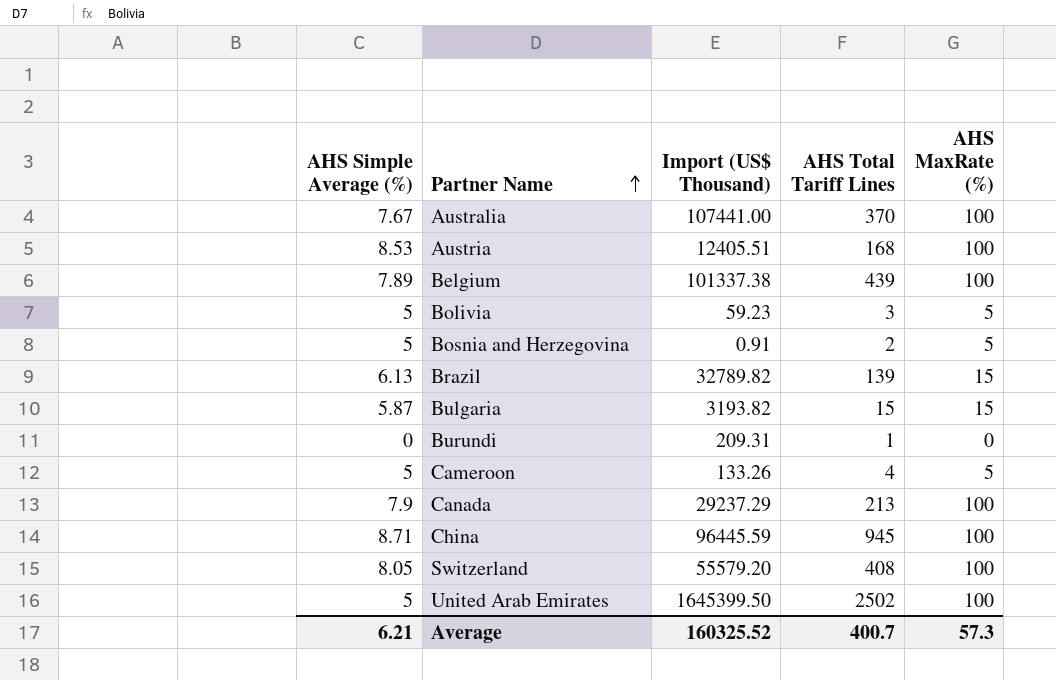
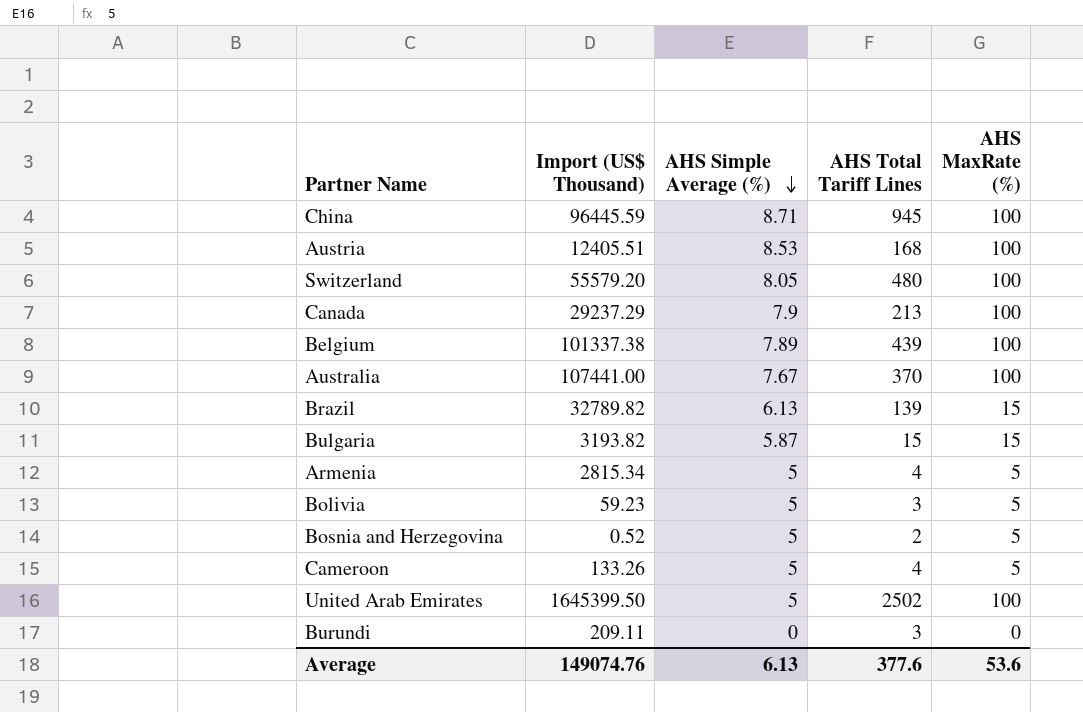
row order: Partner Name ascending -> AHS Simple Average (%) descending
column AHS Simple Average (%) | position: 1 -> 3
Switzerland | AHS Total Tariff Lines: 408 -> 480
row Armenia: none -> 2815.34 | 5 | 4 | 5
Bosnia and Herzegovina | Import (US$ Thousand): 0.91 -> 0.52
Burundi | Import (US$ Thousand): 209.31 -> 209.11
Burundi | AHS Total Tariff Lines: 1 -> 3
Average | Import (US$ Thousand): 160325.52 -> 149074.76
Average | AHS Simple Average (%): 6.21 -> 6.13
Average | AHS Total Tariff Lines: 400.7 -> 377.6
Average | AHS MaxRate (%): 57.3 -> 53.6

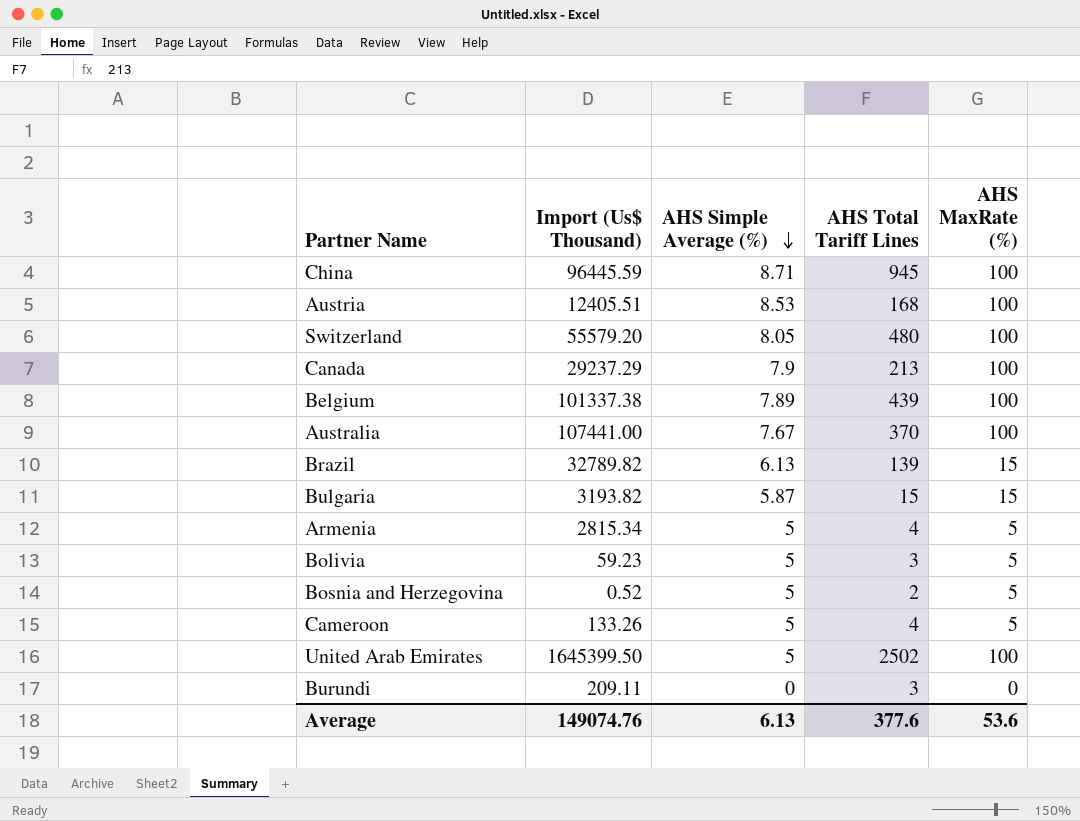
column name: Import (US$ Thousand) -> Import (Us$ Thousand)

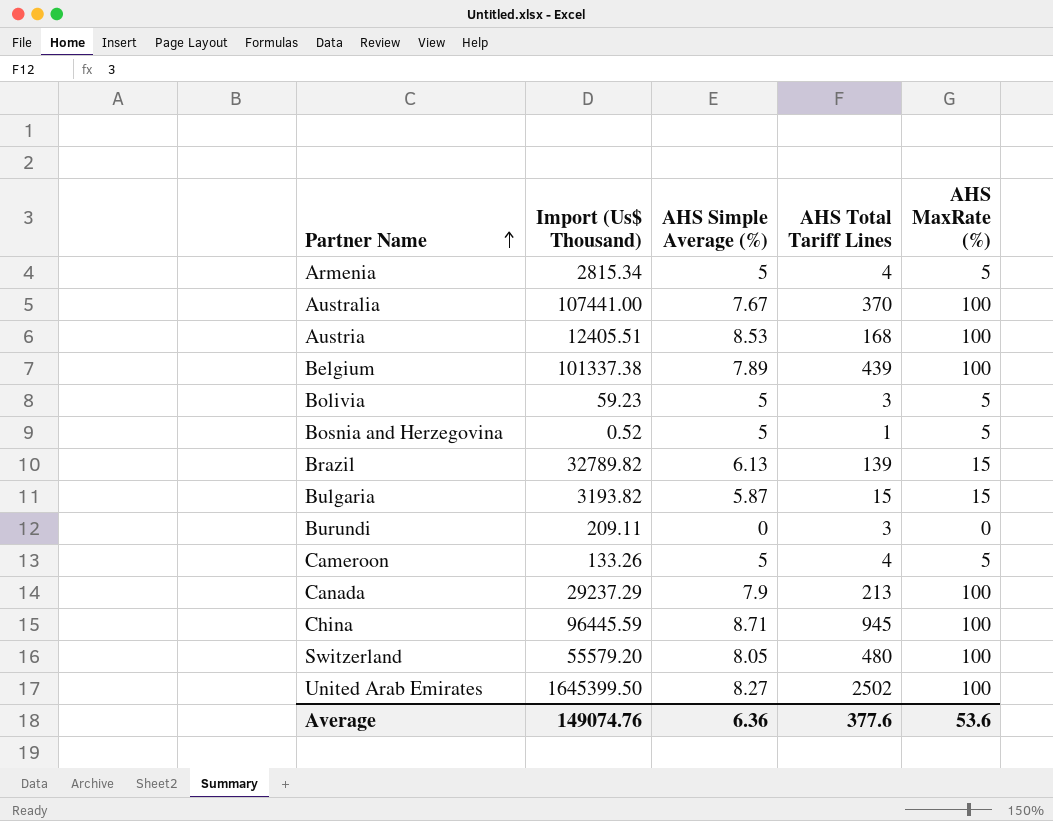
row order: AHS Simple Average (%) descending -> Partner Name ascending
Bosnia and Herzegovina | AHS Total Tariff Lines: 2 -> 1
United Arab Emirates | AHS Simple Average (%): 5 -> 8.27
Average | AHS Simple Average (%): 6.13 -> 6.36

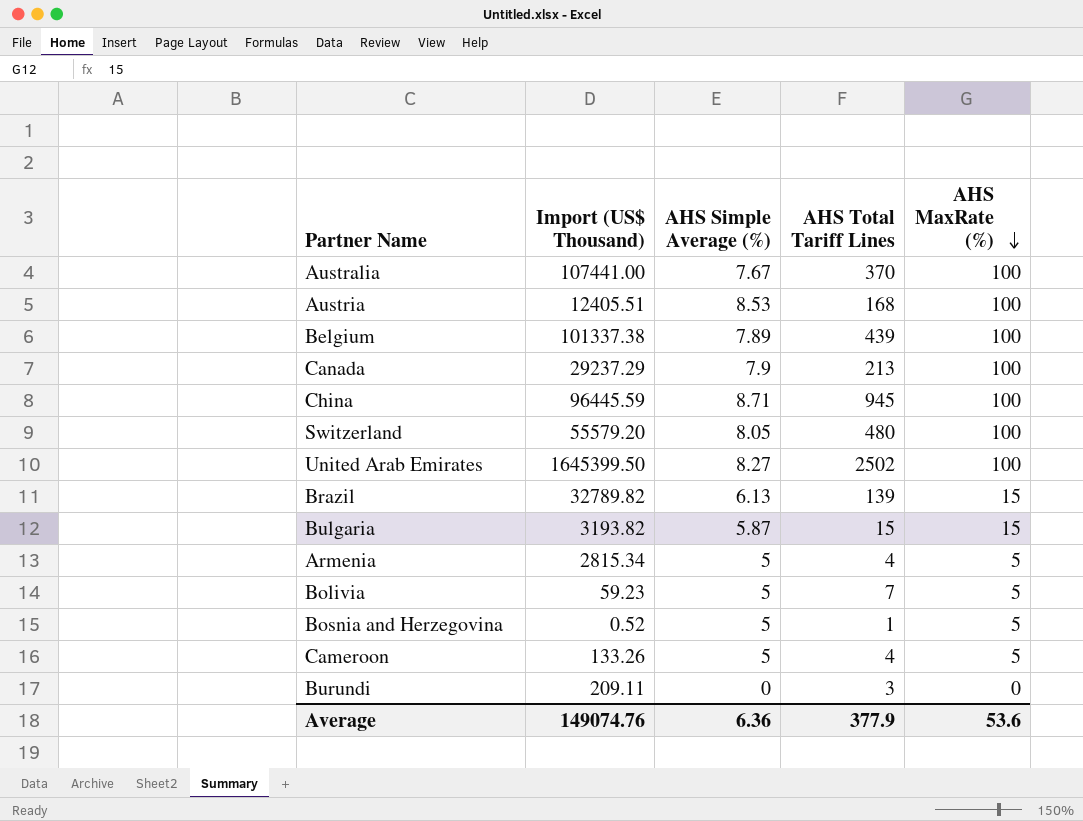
row order: Partner Name ascending -> AHS MaxRate (%) descending
column name: Import (Us$ Thousand) -> Import (US$ Thousand)
Bolivia | AHS Total Tariff Lines: 3 -> 7
Average | AHS Total Tariff Lines: 377.6 -> 377.9

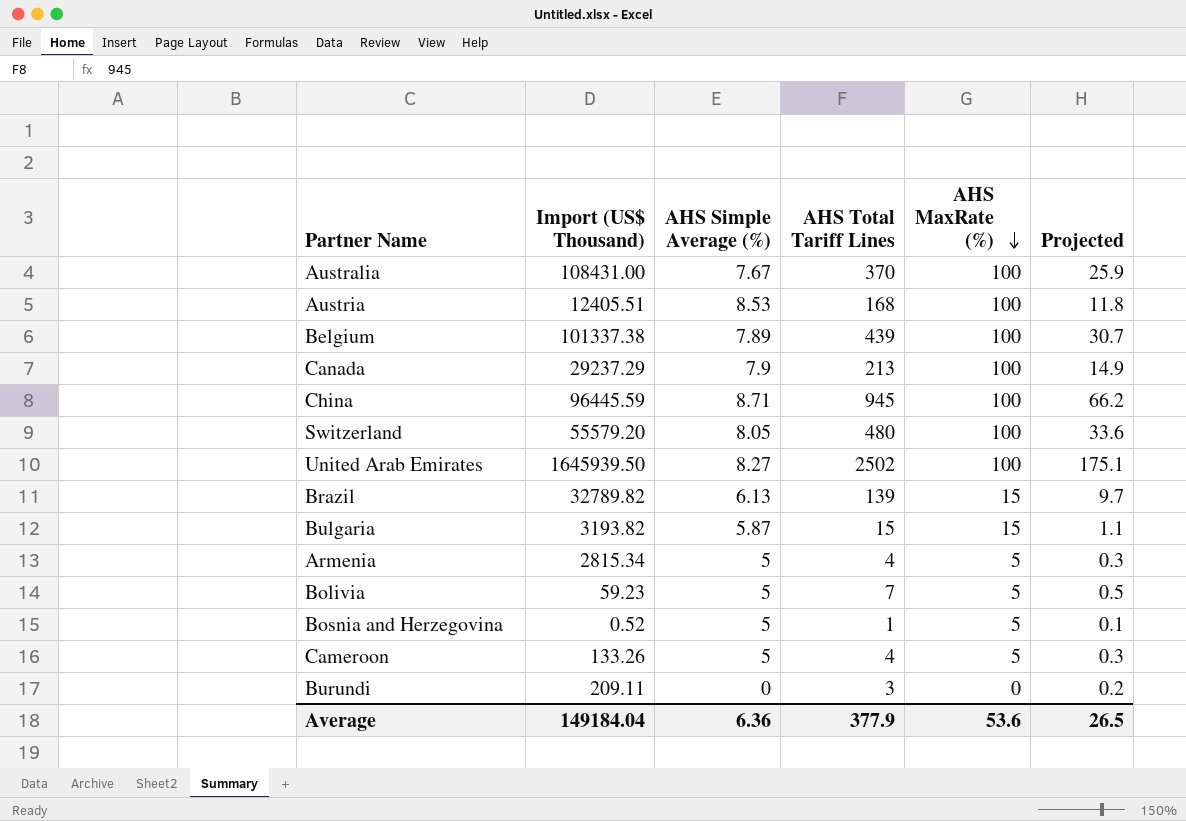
column Projected | formula: none -> [AHS Total Tariff Lines] * 0.07
Australia | Import (US$ Thousand): 107441.00 -> 108431.00
United Arab Emirates | Import (US$ Thousand): 1645399.50 -> 1645939.50
Average | Import (US$ Thousand): 149074.76 -> 149184.04

